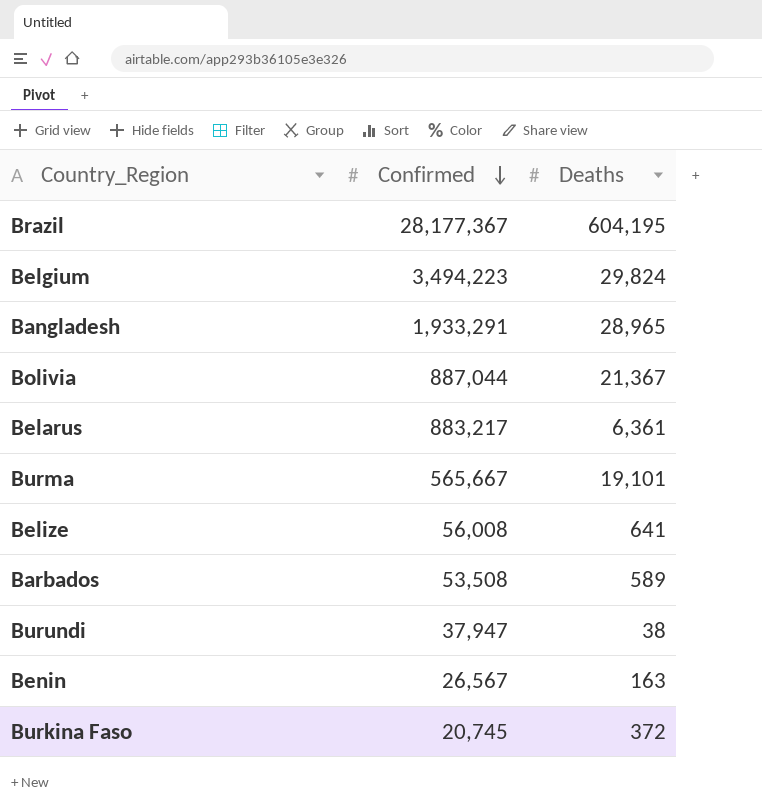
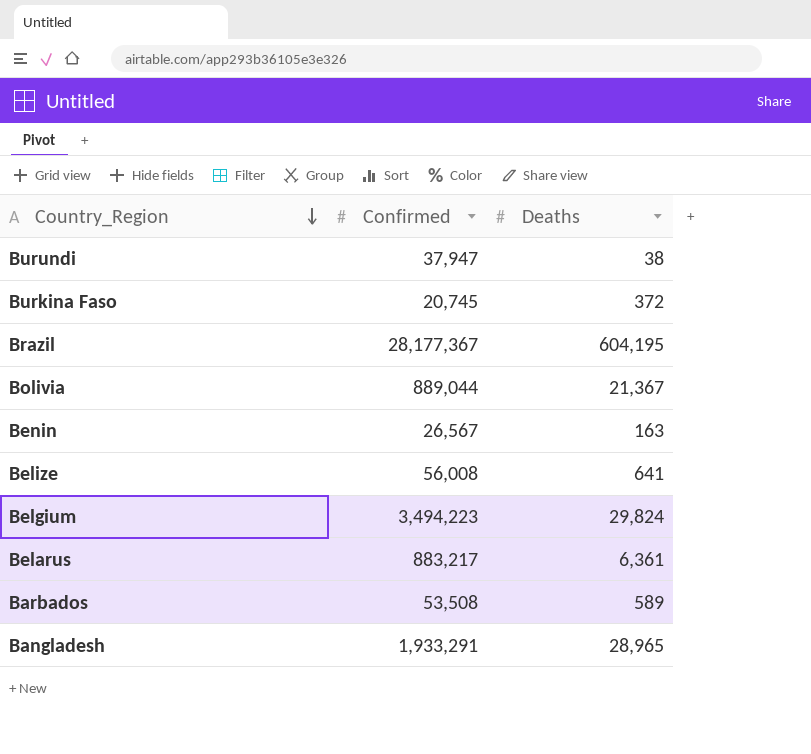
row order: Confirmed descending -> Country_Region descending
row Burma: 565,667 | 19,101 -> none
Bolivia | Confirmed: 887,044 -> 889,044

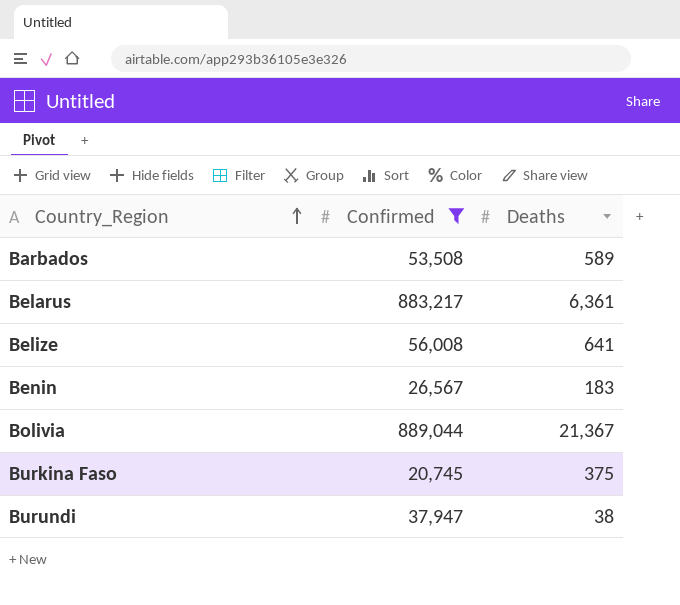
filter: none -> Confirmed <= 889,044
row order: Country_Region descending -> Country_Region ascending
Benin | Deaths: 163 -> 183
Burkina Faso | Deaths: 372 -> 375

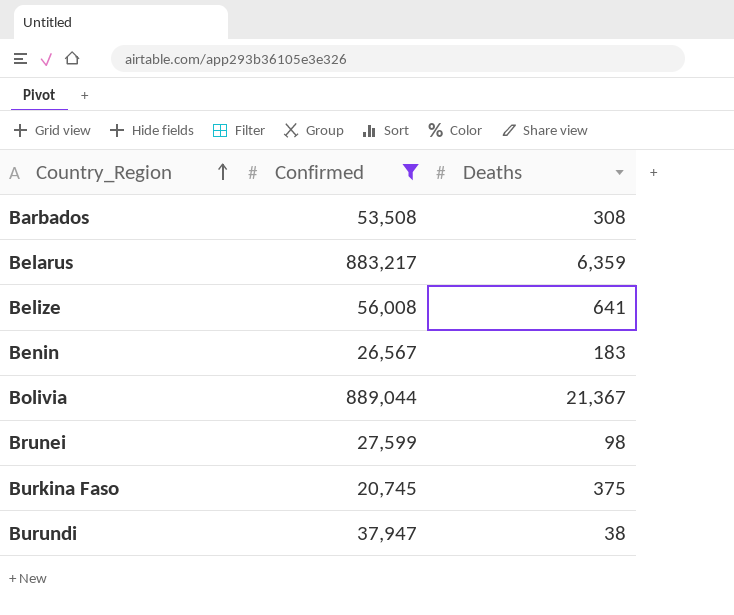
Barbados | Deaths: 589 -> 308
Belarus | Deaths: 6,361 -> 6,359
row Brunei: none -> 27,599 | 98

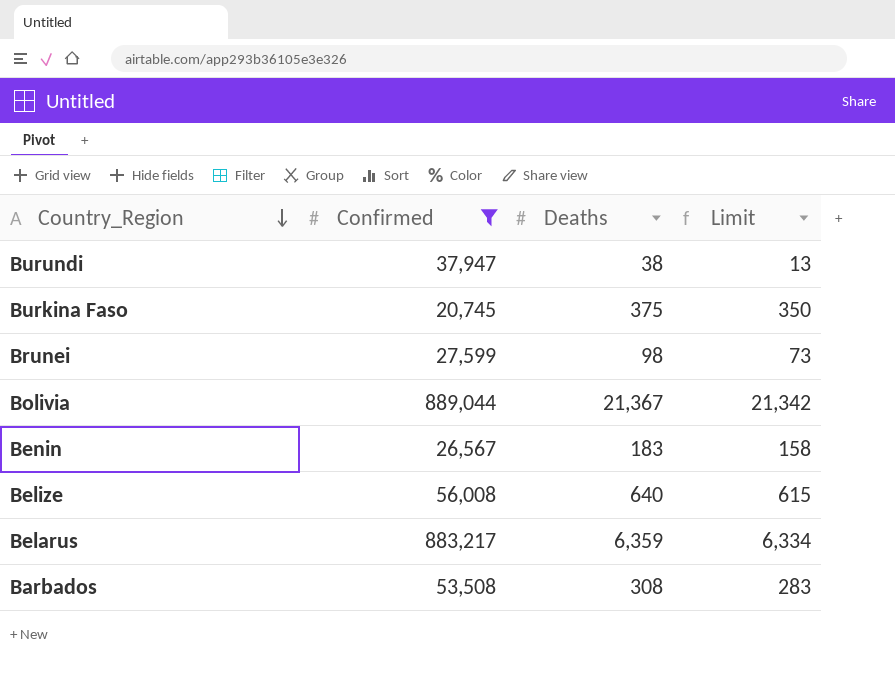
row order: Country_Region ascending -> Country_Region descending
column Limit | formula: none -> [Deaths] - 25
Belize | Deaths: 641 -> 640

